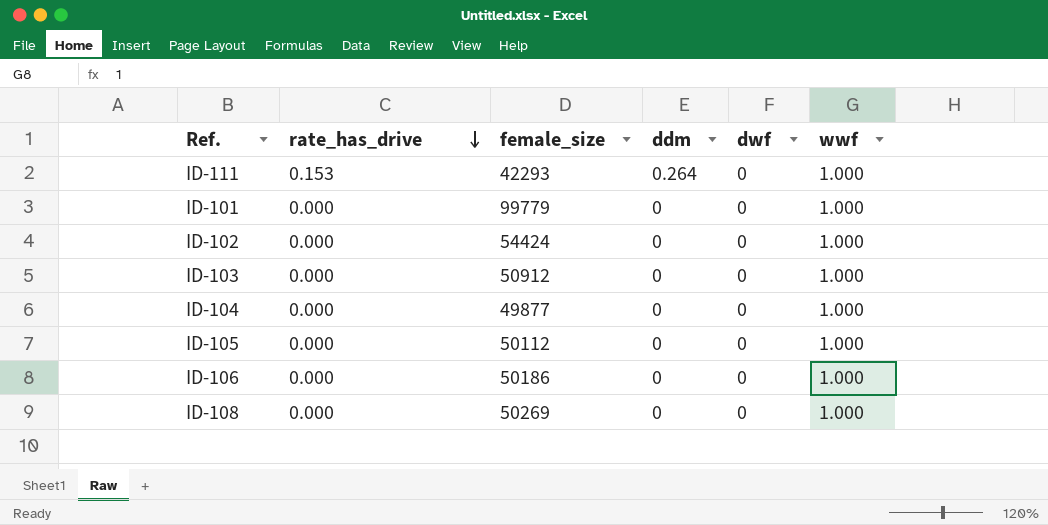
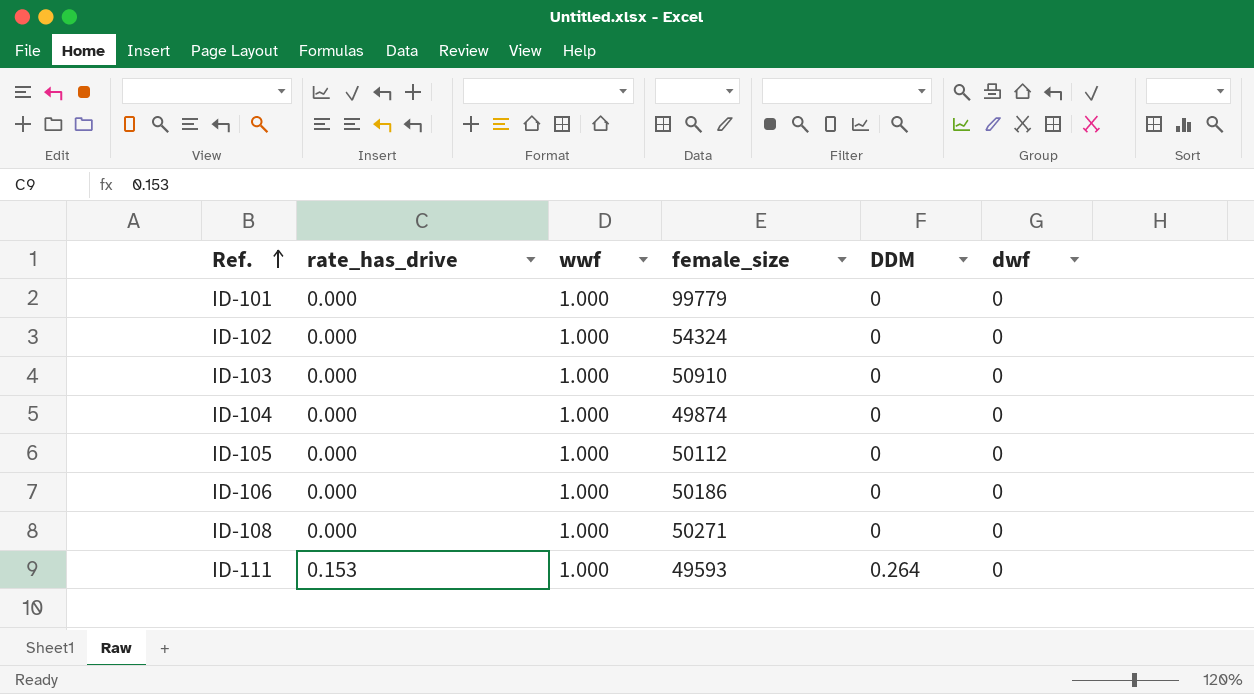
row order: rate_has_drive descending -> Ref. ascending
column wwf | position: 6 -> 3
column name: ddm -> DDM
ID-102 | female_size: 54424 -> 54324
ID-103 | female_size: 50912 -> 50910
ID-104 | female_size: 49877 -> 49874
ID-108 | female_size: 50269 -> 50271
ID-111 | female_size: 42293 -> 49593

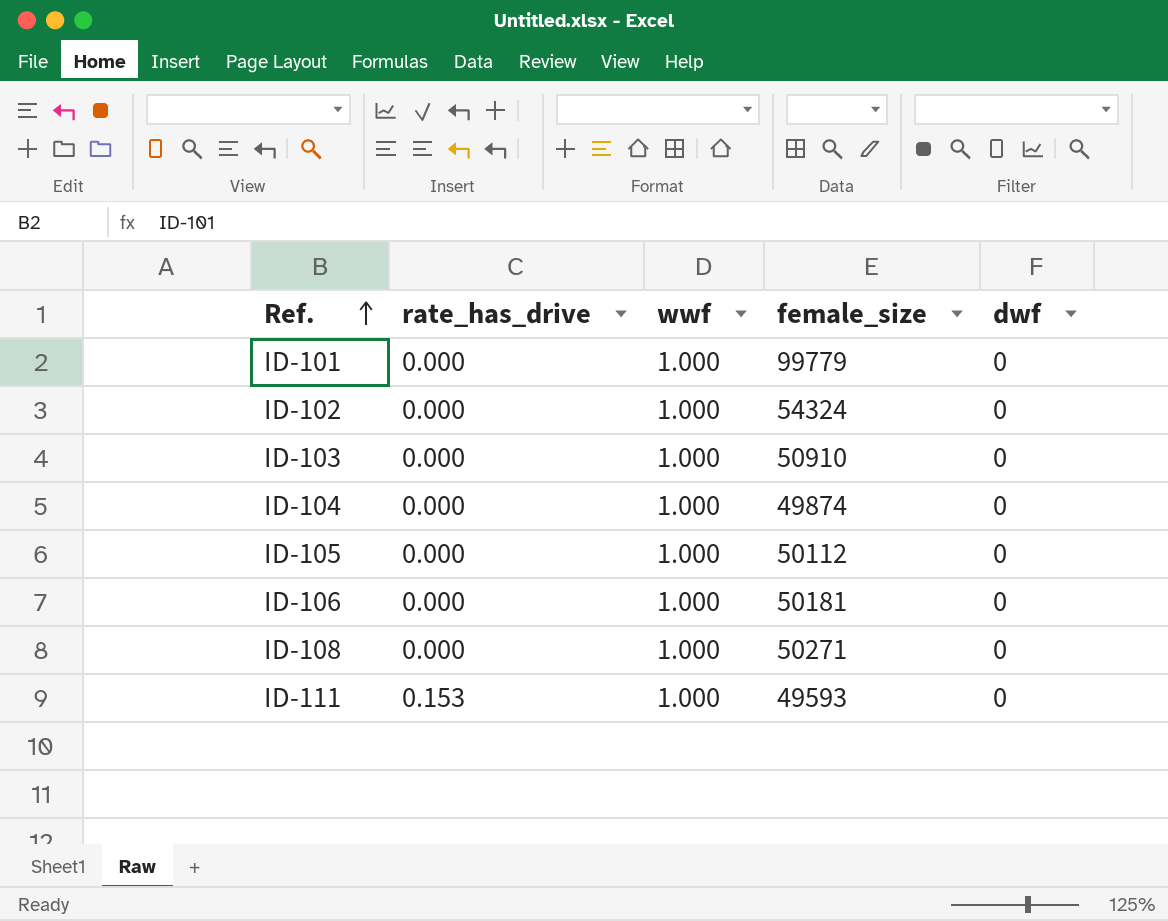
column DDM | position: 5 -> none
ID-106 | female_size: 50186 -> 50181

